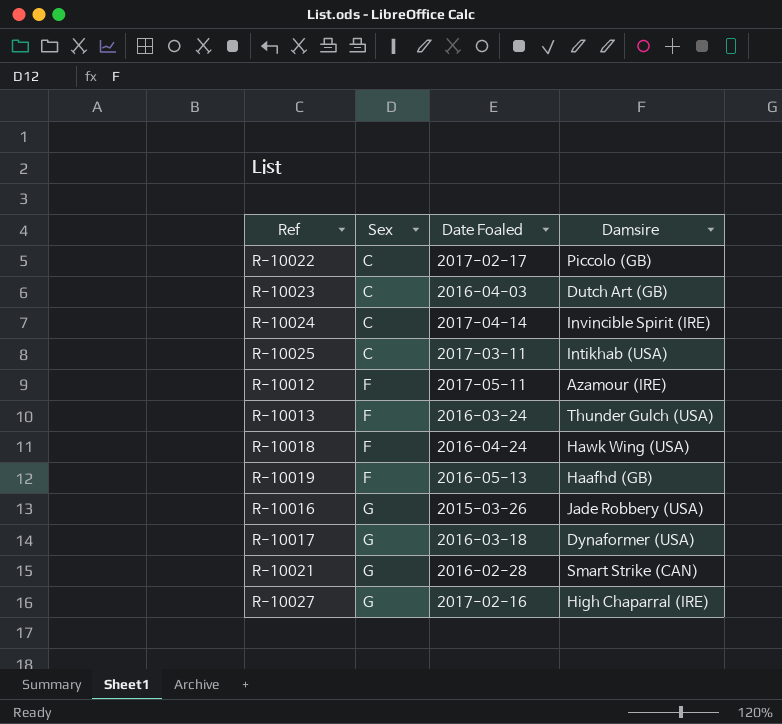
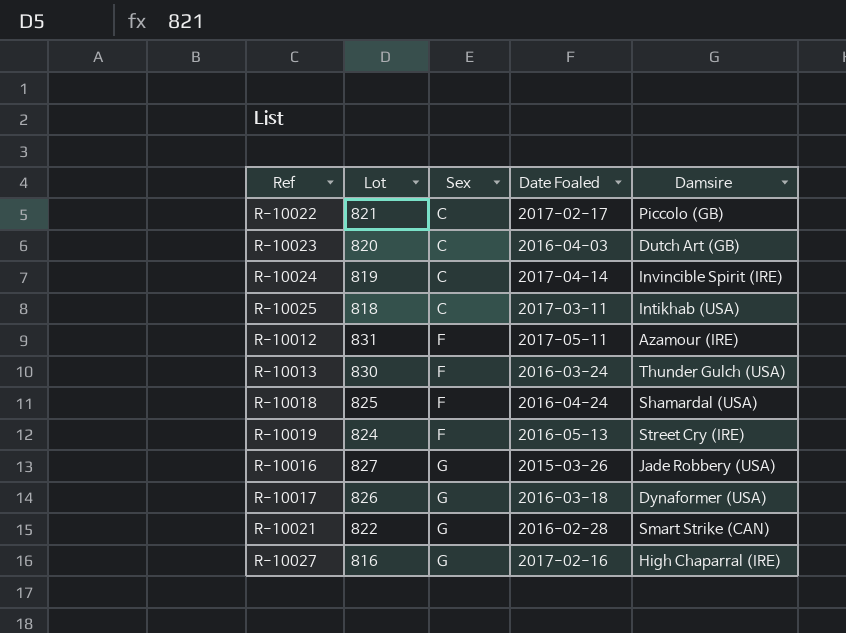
column Lot | position: none -> 2
R-10018 | Damsire: Hawk Wing (USA) -> Shamardal (USA)
R-10019 | Damsire: Haafhd (GB) -> Street Cry (IRE)

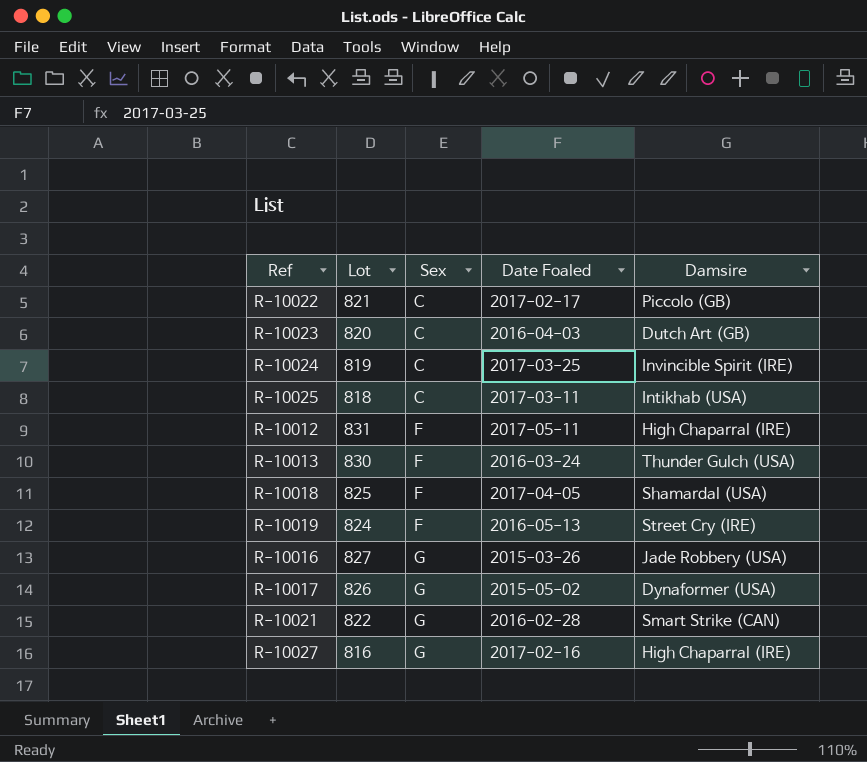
R-10024 | Date Foaled: 2017-04-14 -> 2017-03-25
R-10012 | Damsire: Azamour (IRE) -> High Chaparral (IRE)
R-10018 | Date Foaled: 2016-04-24 -> 2017-04-05
R-10017 | Date Foaled: 2016-03-18 -> 2015-05-02

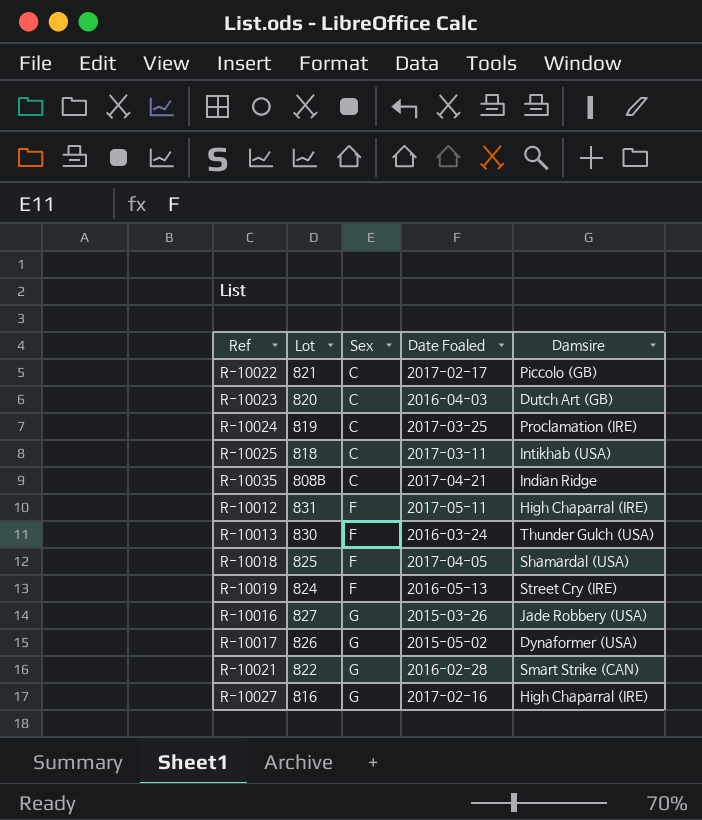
R-10024 | Damsire: Invincible Spirit (IRE) -> Proclamation (IRE)
row R-10035: none -> 808B | C | 2017-04-21 | Indian Ridge

